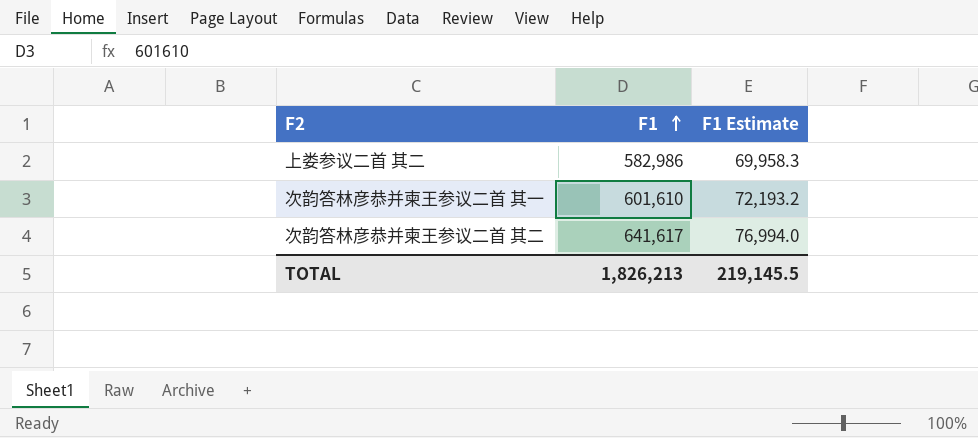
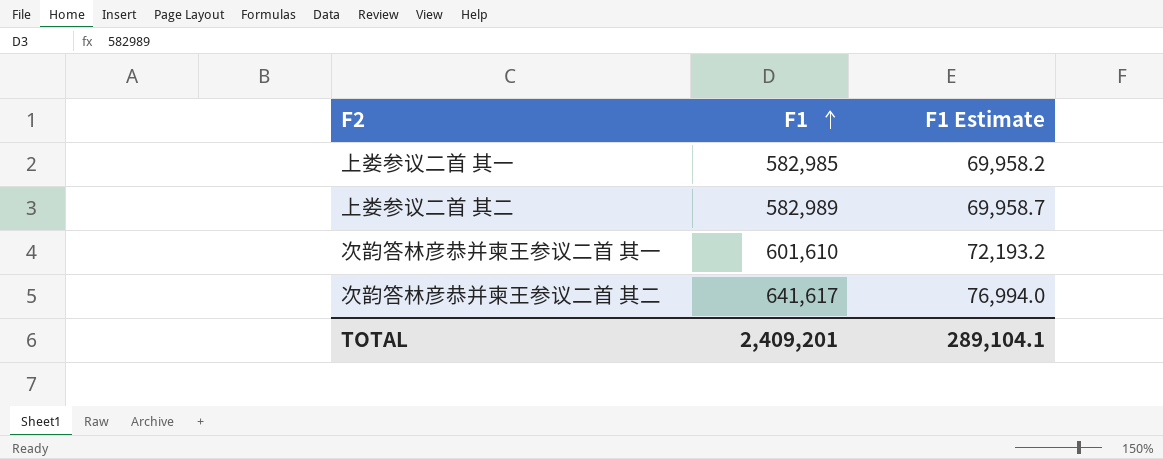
row 上娄参议二首 其一: none -> 582,985 | 69,958.2
上娄参议二首 其二 | F1: 582,986 -> 582,989
上娄参议二首 其二 | F1 Estimate: 69,958.3 -> 69,958.7
TOTAL | F1: 1,826,213 -> 2,409,201
TOTAL | F1 Estimate: 219,145.5 -> 289,104.1

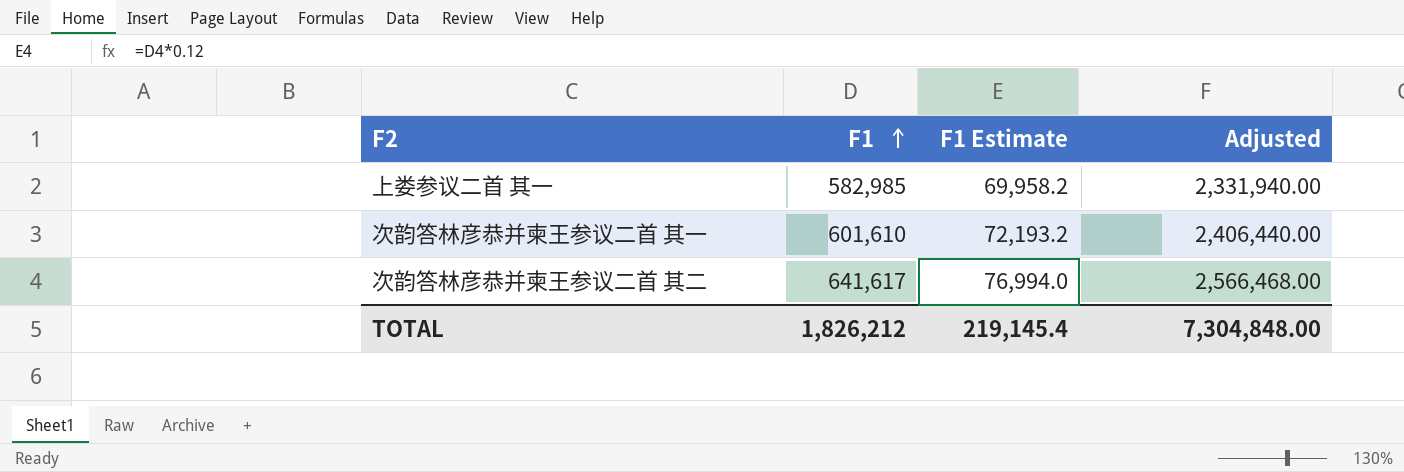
column Adjusted | formula: none -> [F1] * 4
row 上娄参议二首 其二: 582,989 | 69,958.7 -> none
TOTAL | F1: 2,409,201 -> 1,826,212
TOTAL | F1 Estimate: 289,104.1 -> 219,145.4

